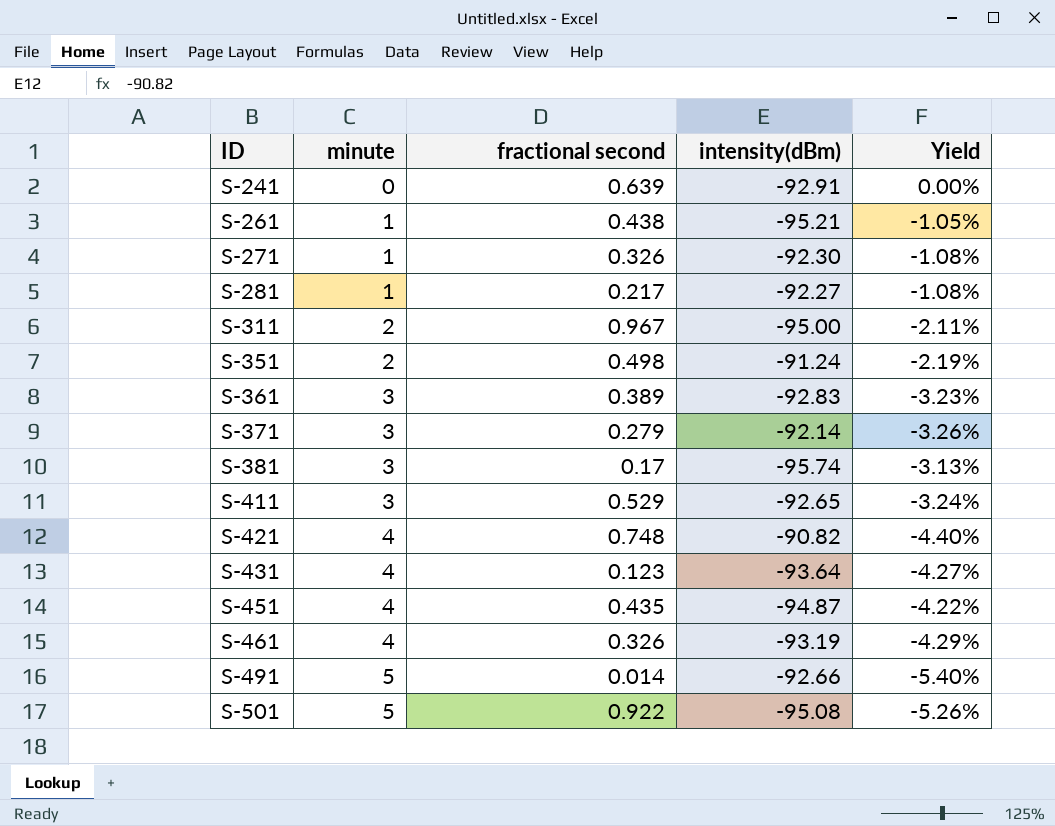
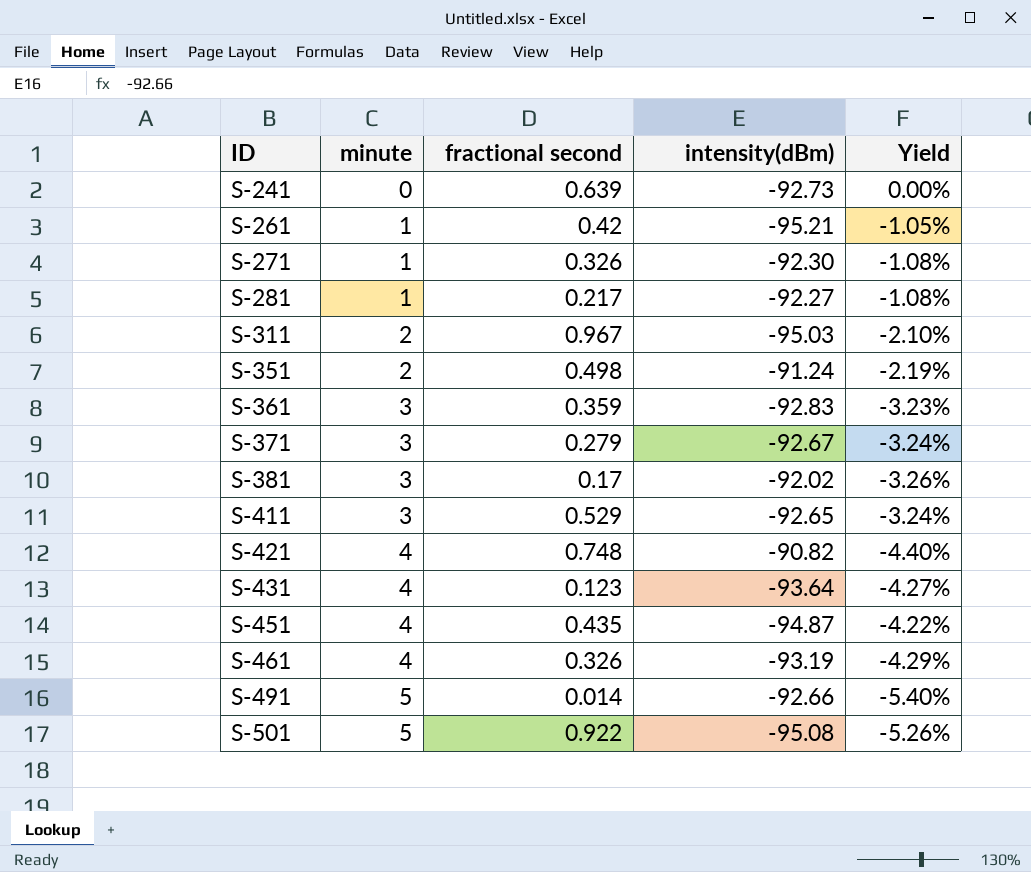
S-241 | intensity(dBm): -92.91 -> -92.73
S-261 | fractional second: 0.438 -> 0.42
S-311 | intensity(dBm): -95.00 -> -95.03
S-311 | Yield: -2.11% -> -2.10%
S-361 | fractional second: 0.389 -> 0.359
S-371 | intensity(dBm): -92.14 -> -92.67
S-371 | Yield: -3.26% -> -3.24%
S-381 | intensity(dBm): -95.74 -> -92.02
S-381 | Yield: -3.13% -> -3.26%

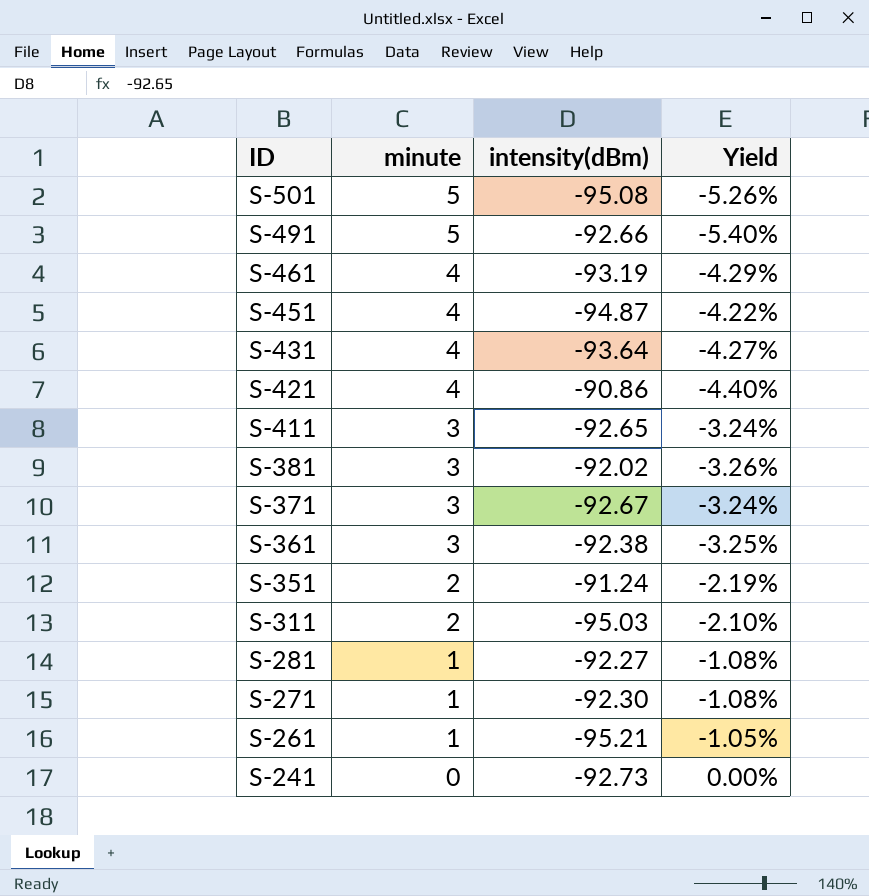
row order: ID ascending -> ID descending
column fractional second | position: 3 -> none
S-421 | intensity(dBm): -90.82 -> -90.86
S-361 | intensity(dBm): -92.83 -> -92.38
S-361 | Yield: -3.23% -> -3.25%

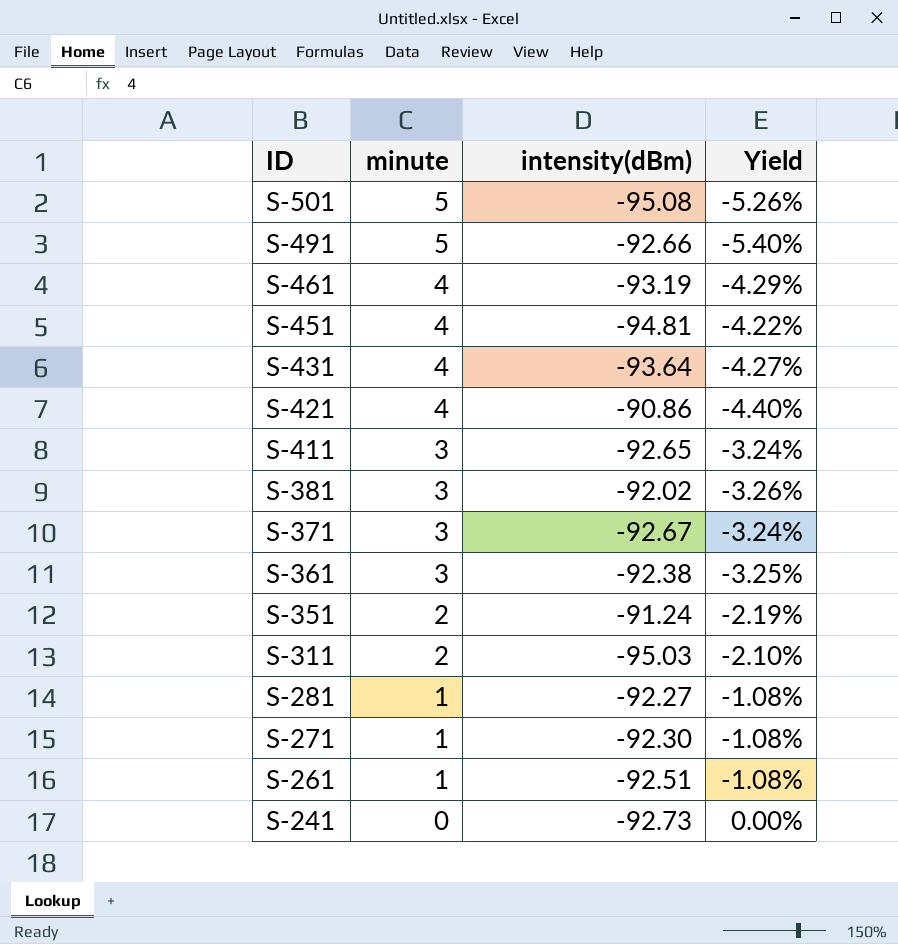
S-451 | intensity(dBm): -94.87 -> -94.81
S-261 | intensity(dBm): -95.21 -> -92.51
S-261 | Yield: -1.05% -> -1.08%

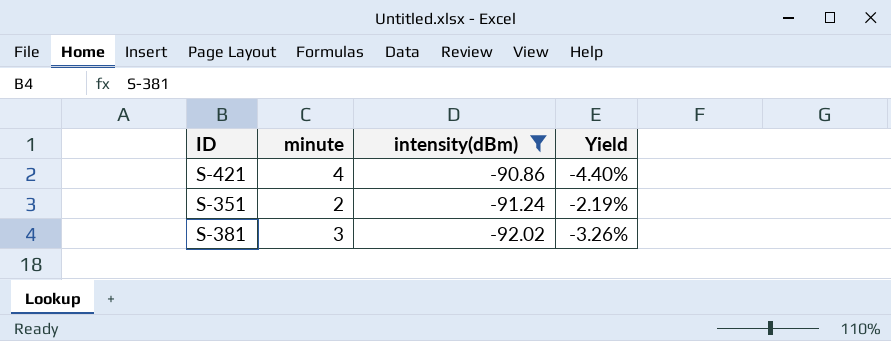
filter: none -> intensity(dBm) >= -92.02
row order: ID descending -> intensity(dBm) descending

